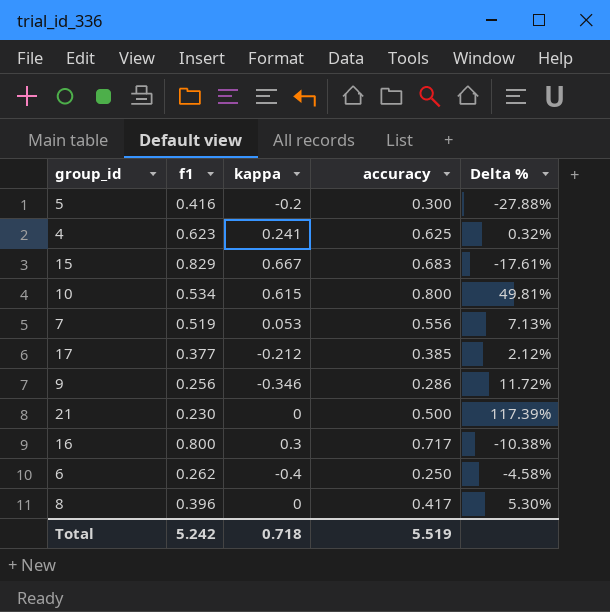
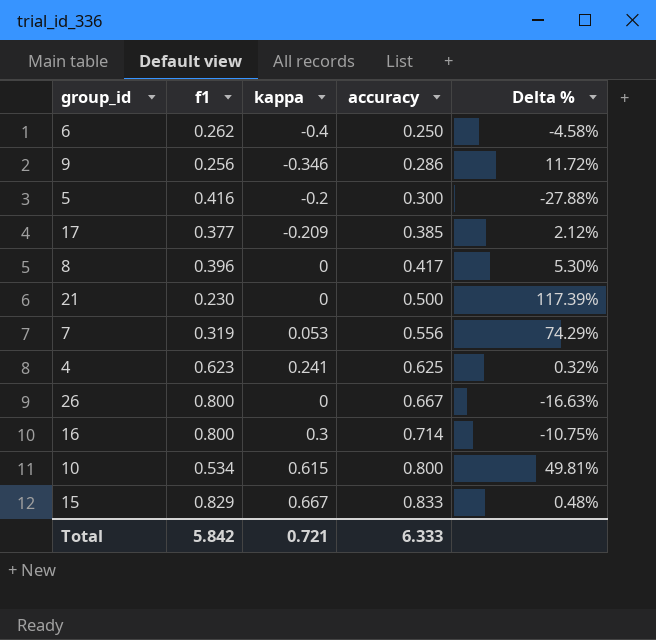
row order: none -> accuracy ascending
17 | kappa: -0.212 -> -0.209
7 | f1: 0.519 -> 0.319
7 | Delta %: 7.13% -> 74.29%
row 26: none -> 0.800 | 0 | 0.667 | -16.63%
16 | accuracy: 0.717 -> 0.714
16 | Delta %: -10.38% -> -10.75%
15 | accuracy: 0.683 -> 0.833
15 | Delta %: -17.61% -> 0.48%
Total | f1: 5.242 -> 5.842
Total | kappa: 0.718 -> 0.721
Total | accuracy: 5.519 -> 6.333

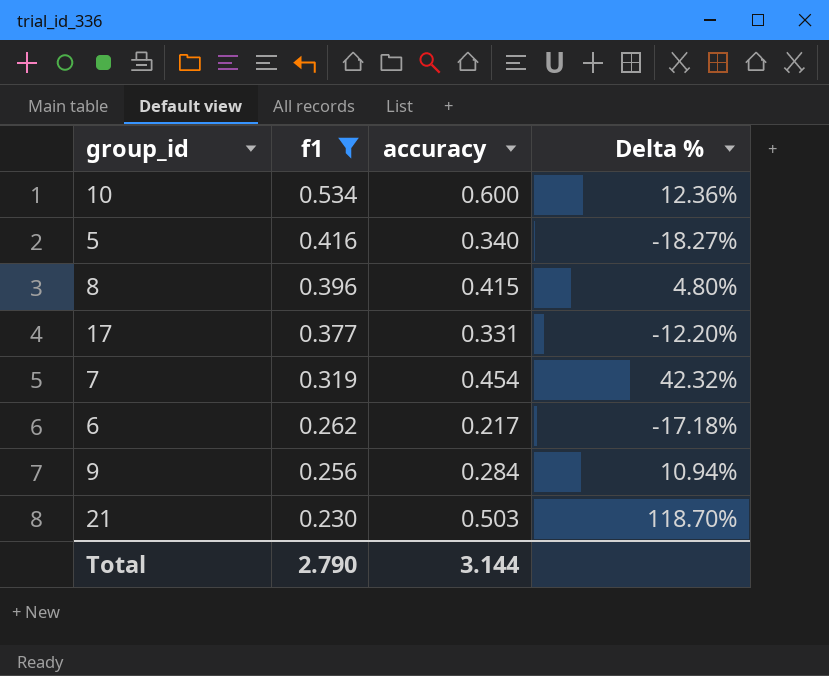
filter: none -> f1 <= 0.534
row order: accuracy ascending -> f1 descending
column kappa | position: 3 -> none
10 | accuracy: 0.800 -> 0.600
10 | Delta %: 49.81% -> 12.36%
5 | accuracy: 0.300 -> 0.340
5 | Delta %: -27.88% -> -18.27%
8 | accuracy: 0.417 -> 0.415
8 | Delta %: 5.30% -> 4.80%
17 | accuracy: 0.385 -> 0.331
17 | Delta %: 2.12% -> -12.20%
7 | accuracy: 0.556 -> 0.454
7 | Delta %: 74.29% -> 42.32%
6 | accuracy: 0.250 -> 0.217
6 | Delta %: -4.58% -> -17.18%
9 | accuracy: 0.286 -> 0.284
9 | Delta %: 11.72% -> 10.94%
21 | accuracy: 0.500 -> 0.503
21 | Delta %: 117.39% -> 118.70%
Total | f1: 5.842 -> 2.790
Total | accuracy: 6.333 -> 3.144

